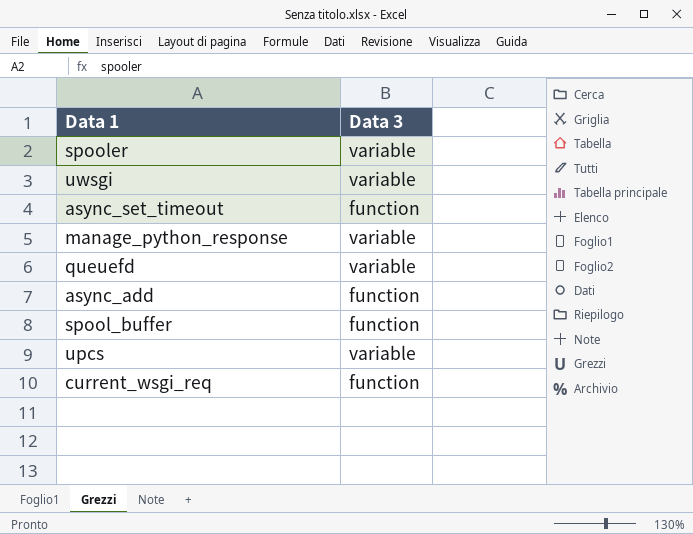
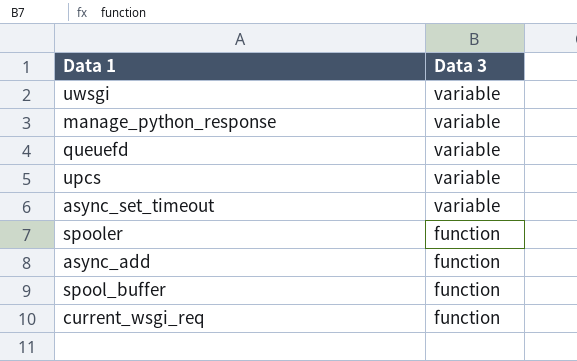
row order: none -> Data 3 descending
async_set_timeout | Data 3: function -> variable
spooler | Data 3: variable -> function

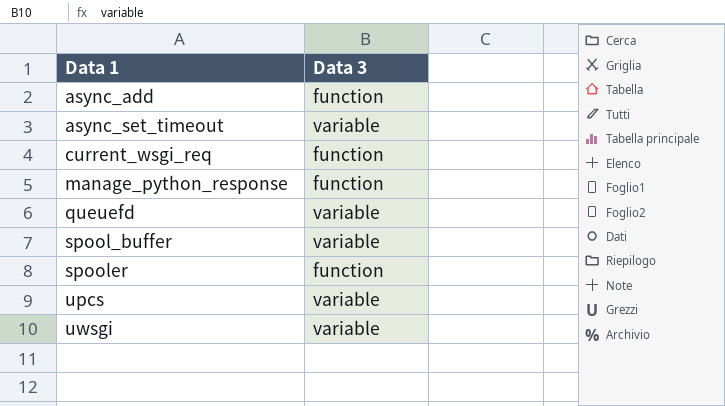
row order: Data 3 descending -> Data 1 ascending
manage_python_response | Data 3: variable -> function
spool_buffer | Data 3: function -> variable

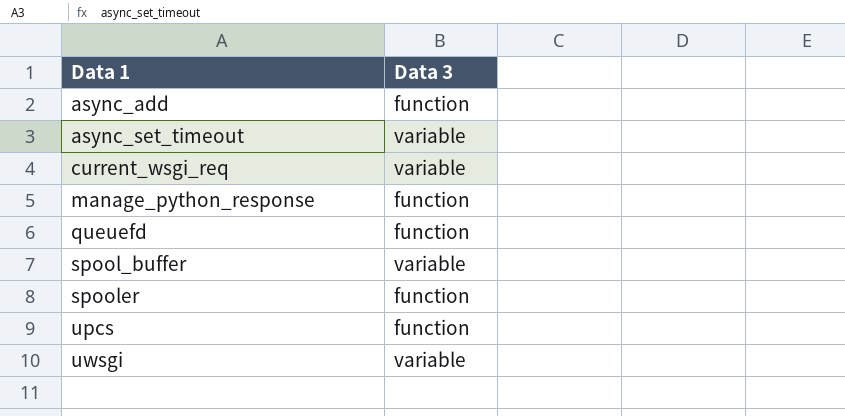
current_wsgi_req | Data 3: function -> variable
queuefd | Data 3: variable -> function
upcs | Data 3: variable -> function

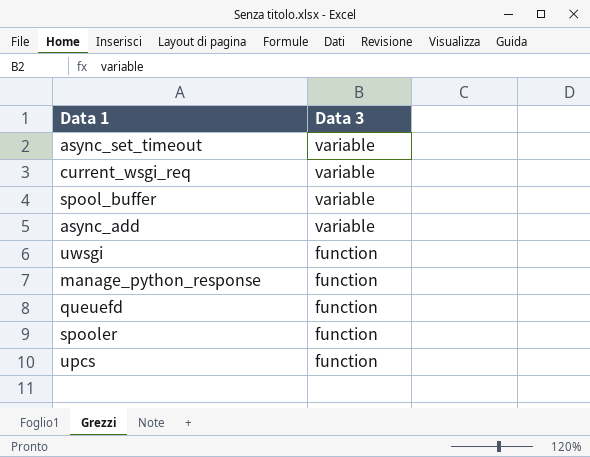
row order: Data 1 ascending -> Data 3 descending
async_add | Data 3: function -> variable
uwsgi | Data 3: variable -> function

